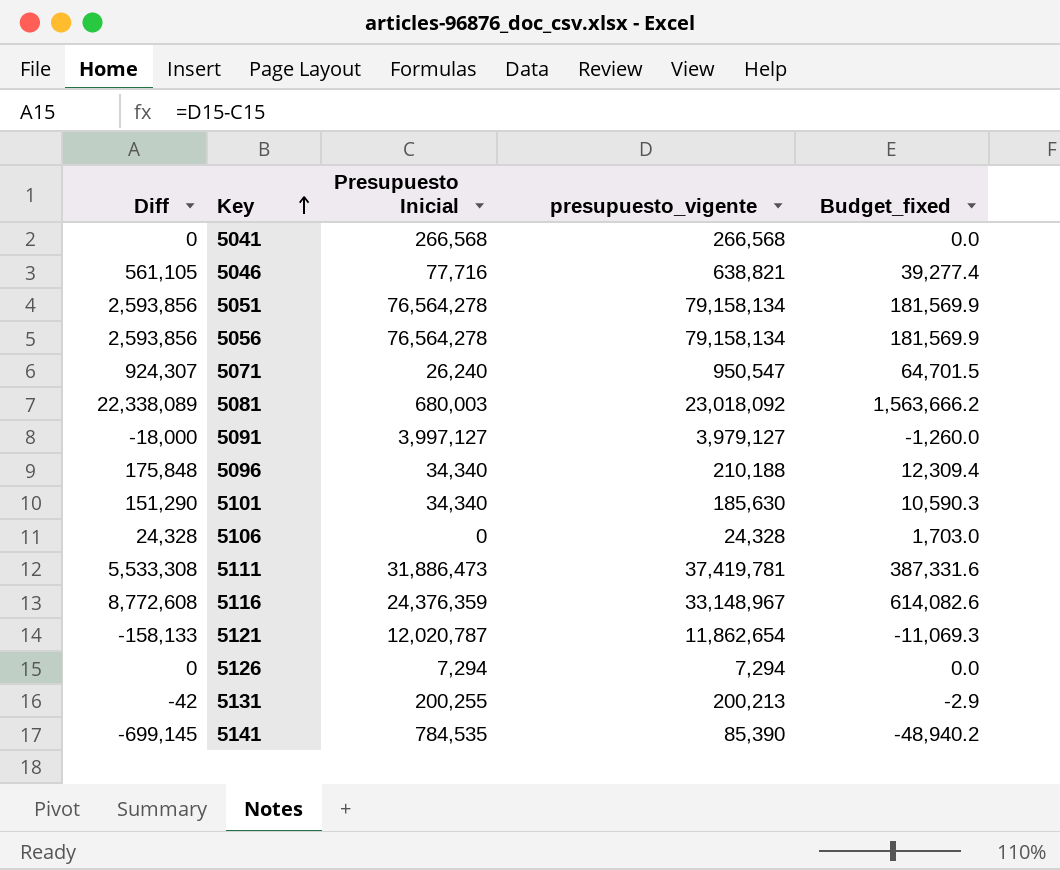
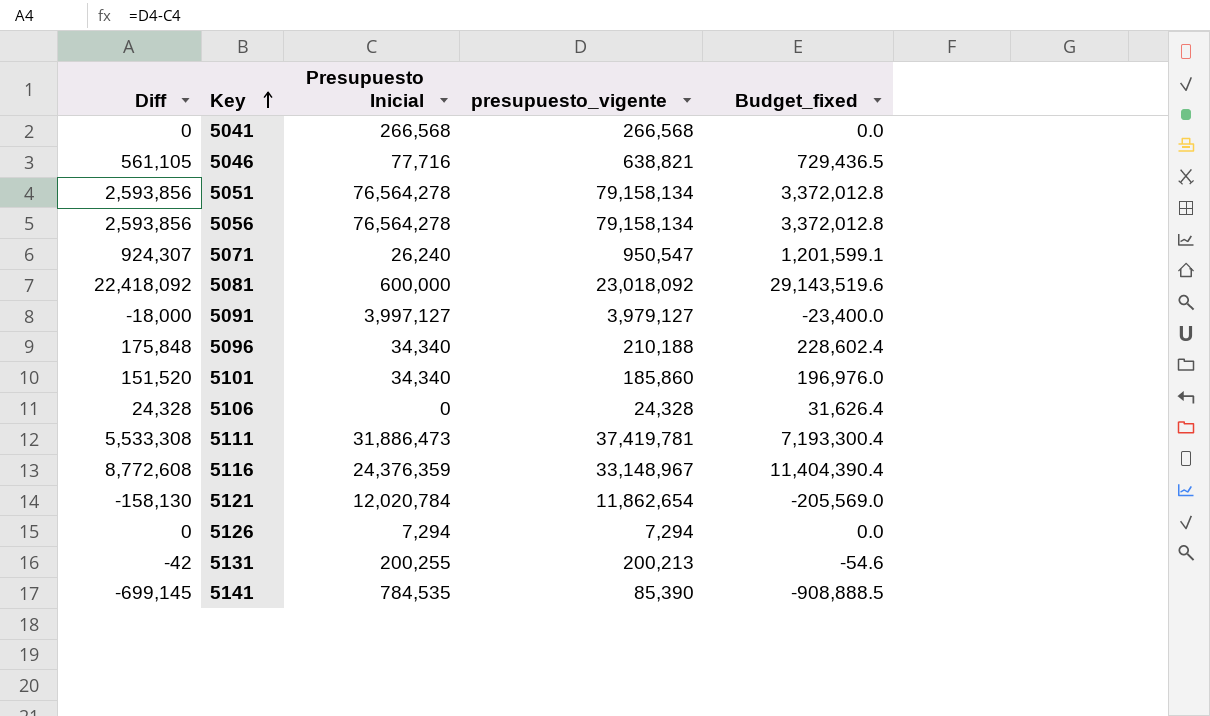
column Budget_fixed | formula: [Diff] * 0.07 -> [Diff] * 1.3
5081 | Diff: 22,338,089 -> 22,418,092
5081 | Presupuesto Inicial: 680,003 -> 600,000
5101 | Diff: 151,290 -> 151,520
5101 | presupuesto_vigente: 185,630 -> 185,860
5121 | Diff: -158,133 -> -158,130
5121 | Presupuesto Inicial: 12,020,787 -> 12,020,784

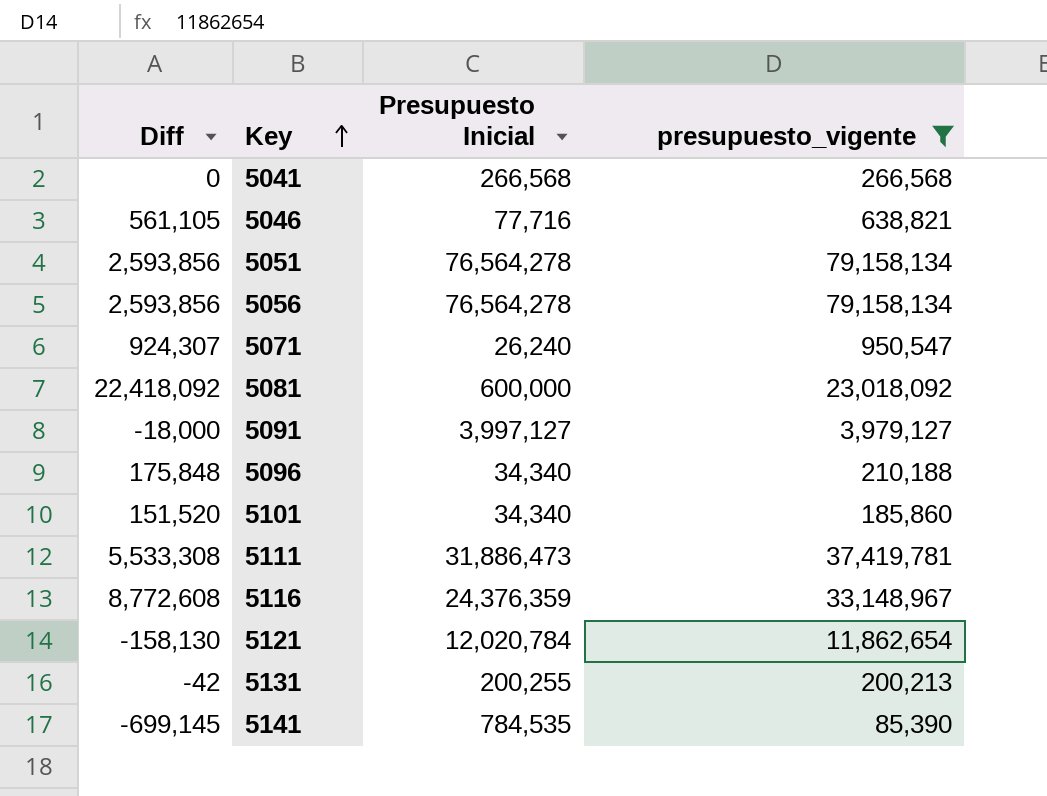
filter: none -> presupuesto_vigente >= 85,390
column Budget_fixed | formula: [Diff] * 1.3 -> none

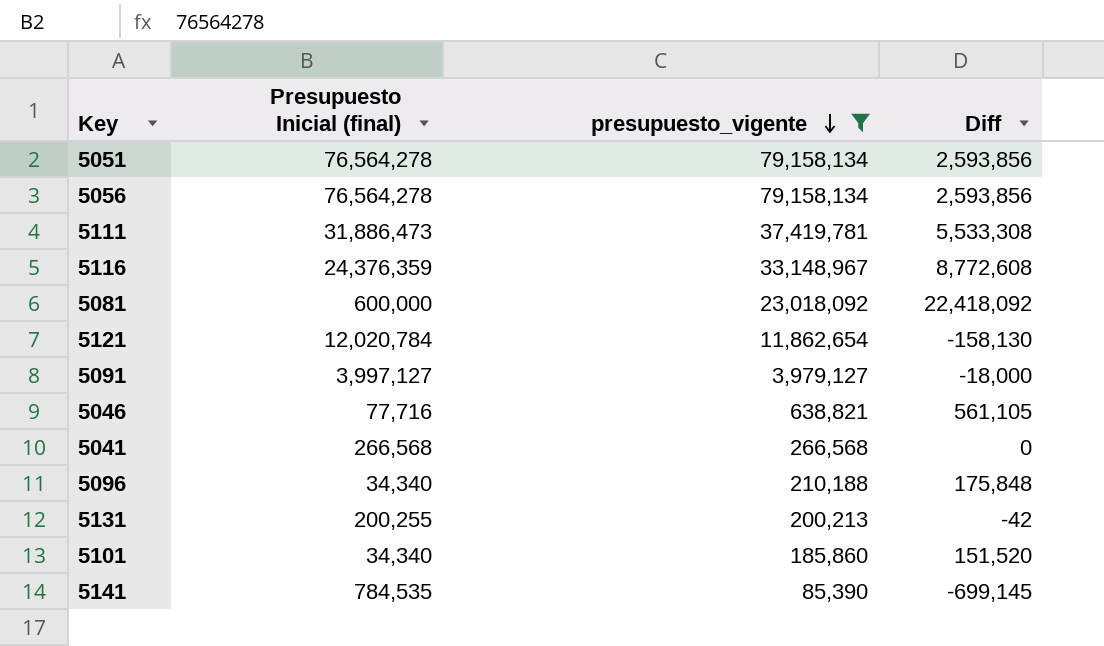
row order: Key ascending -> presupuesto_vigente descending
column name: Presupuesto Inicial -> Presupuesto Inicial (final)
column Diff | position: 1 -> 4
row 5071: 924,307 | 26,240 | 950,547 -> none

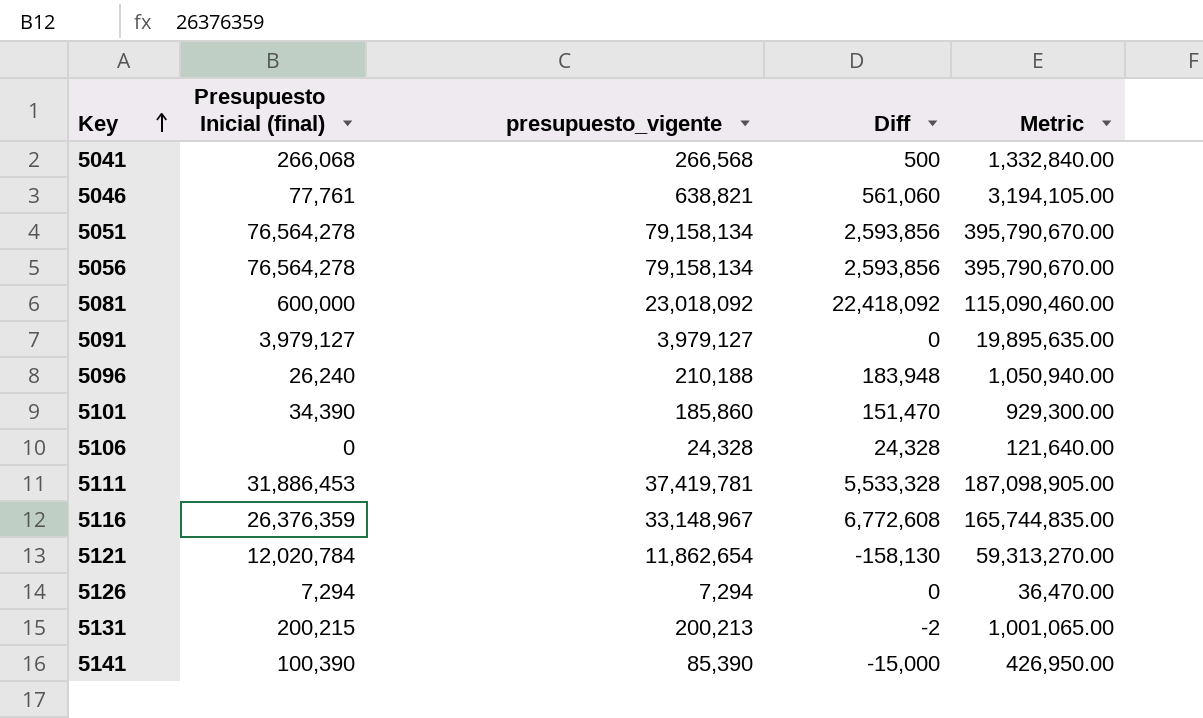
filter: presupuesto_vigente >= 85,390 -> none
row order: presupuesto_vigente descending -> Key ascending
column Metric | formula: none -> [presupuesto_vigente] * 5
5041 | Presupuesto Inicial (final): 266,568 -> 266,068
5041 | Diff: 0 -> 500
5046 | Presupuesto Inicial (final): 77,716 -> 77,761
5046 | Diff: 561,105 -> 561,060
5091 | Presupuesto Inicial (final): 3,997,127 -> 3,979,127
5091 | Diff: -18,000 -> 0
5096 | Presupuesto Inicial (final): 34,340 -> 26,240
5096 | Diff: 175,848 -> 183,948
5101 | Presupuesto Inicial (final): 34,340 -> 34,390
5101 | Diff: 151,520 -> 151,470
5111 | Presupuesto Inicial (final): 31,886,473 -> 31,886,453
5111 | Diff: 5,533,308 -> 5,533,328
5116 | Presupuesto Inicial (final): 24,376,359 -> 26,376,359
5116 | Diff: 8,772,608 -> 6,772,608
5131 | Presupuesto Inicial (final): 200,255 -> 200,215
5131 | Diff: -42 -> -2
5141 | Presupuesto Inicial (final): 784,535 -> 100,390
5141 | Diff: -699,145 -> -15,000

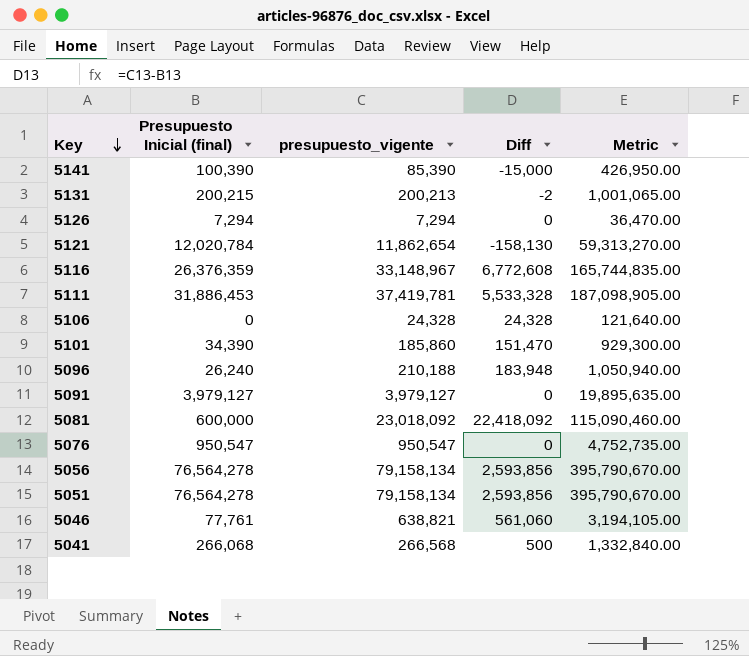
row order: Key ascending -> Key descending
row 5076: none -> 950,547 | 950,547 | 0 | 4,752,735.00

